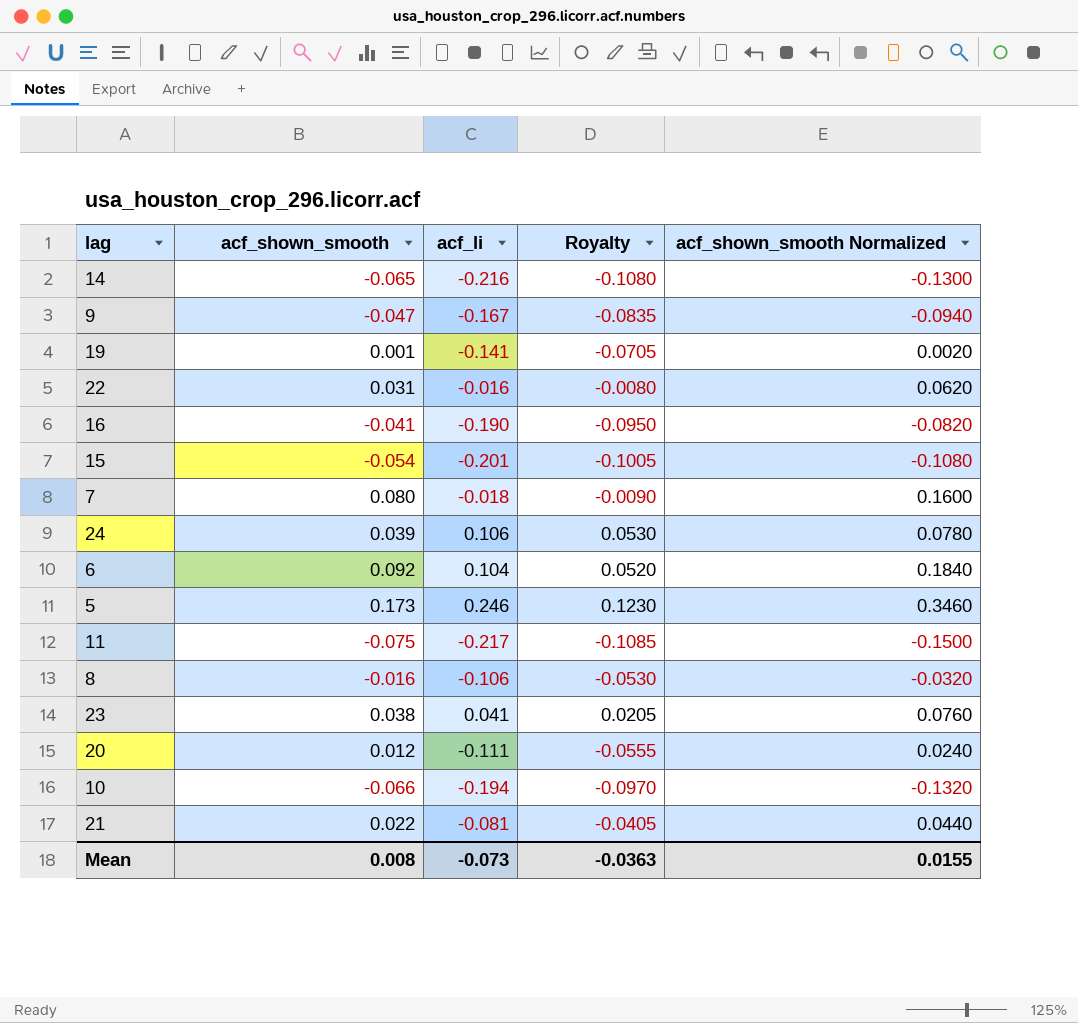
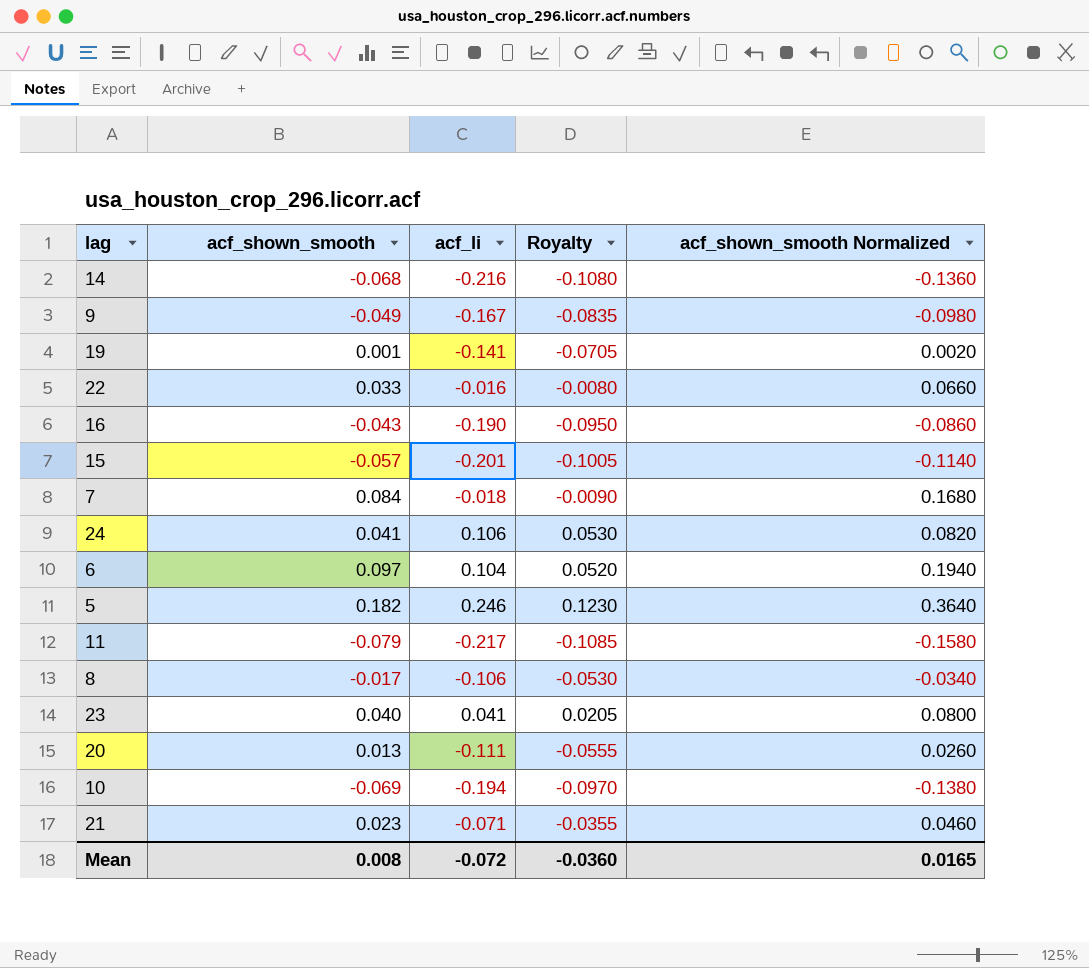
14 | acf_shown_smooth: -0.065 -> -0.068
14 | acf_shown_smooth Normalized: -0.1300 -> -0.1360
9 | acf_shown_smooth: -0.047 -> -0.049
9 | acf_shown_smooth Normalized: -0.0940 -> -0.0980
22 | acf_shown_smooth: 0.031 -> 0.033
22 | acf_shown_smooth Normalized: 0.0620 -> 0.0660
16 | acf_shown_smooth: -0.041 -> -0.043
16 | acf_shown_smooth Normalized: -0.0820 -> -0.0860
15 | acf_shown_smooth: -0.054 -> -0.057
15 | acf_shown_smooth Normalized: -0.1080 -> -0.1140
7 | acf_shown_smooth: 0.080 -> 0.084
7 | acf_shown_smooth Normalized: 0.1600 -> 0.1680
24 | acf_shown_smooth: 0.039 -> 0.041
24 | acf_shown_smooth Normalized: 0.0780 -> 0.0820
6 | acf_shown_smooth: 0.092 -> 0.097
6 | acf_shown_smooth Normalized: 0.1840 -> 0.1940
5 | acf_shown_smooth: 0.173 -> 0.182
5 | acf_shown_smooth Normalized: 0.3460 -> 0.3640
11 | acf_shown_smooth: -0.075 -> -0.079
11 | acf_shown_smooth Normalized: -0.1500 -> -0.1580
8 | acf_shown_smooth: -0.016 -> -0.017
8 | acf_shown_smooth Normalized: -0.0320 -> -0.0340
23 | acf_shown_smooth: 0.038 -> 0.040
23 | acf_shown_smooth Normalized: 0.0760 -> 0.0800
20 | acf_shown_smooth: 0.012 -> 0.013
20 | acf_shown_smooth Normalized: 0.0240 -> 0.0260
10 | acf_shown_smooth: -0.066 -> -0.069
10 | acf_shown_smooth Normalized: -0.1320 -> -0.1380
21 | acf_shown_smooth: 0.022 -> 0.023
21 | acf_li: -0.081 -> -0.071
21 | Royalty: -0.0405 -> -0.0355
21 | acf_shown_smooth Normalized: 0.0440 -> 0.0460
Mean | acf_li: -0.073 -> -0.072
Mean | Royalty: -0.0363 -> -0.0360
Mean | acf_shown_smooth Normalized: 0.0155 -> 0.0165

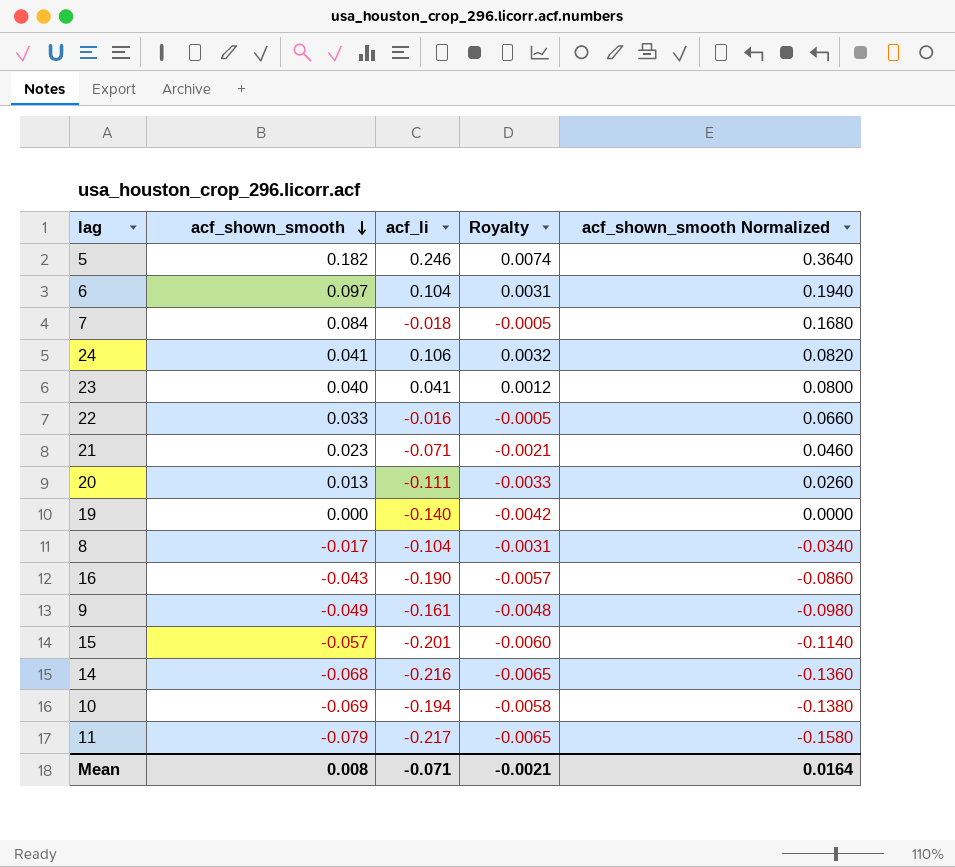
row order: none -> acf_shown_smooth descending
column Royalty | formula: [acf_li] * 0.5 -> [acf_li] * 0.03
19 | acf_shown_smooth: 0.001 -> 0.000
19 | acf_li: -0.141 -> -0.140
19 | acf_shown_smooth Normalized: 0.0020 -> 0.0000
8 | acf_li: -0.106 -> -0.104
9 | acf_li: -0.167 -> -0.161
Mean | acf_li: -0.072 -> -0.071
Mean | Royalty: -0.0360 -> -0.0021
Mean | acf_shown_smooth Normalized: 0.0165 -> 0.0164

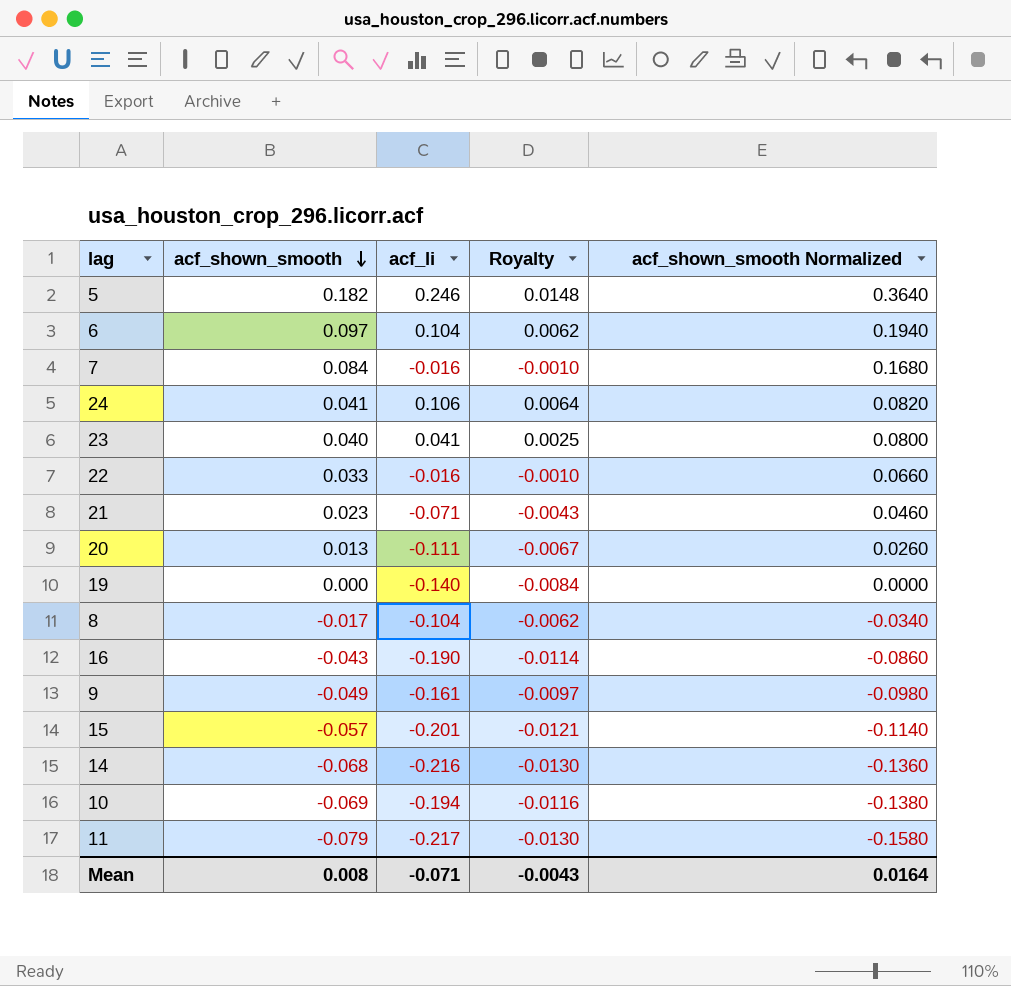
column Royalty | formula: [acf_li] * 0.03 -> [acf_li] * 0.06
7 | acf_li: -0.018 -> -0.016
Mean | Royalty: -0.0021 -> -0.0043

